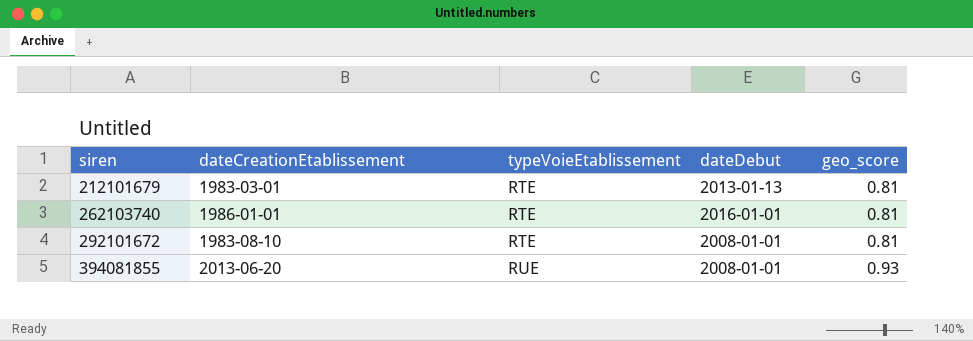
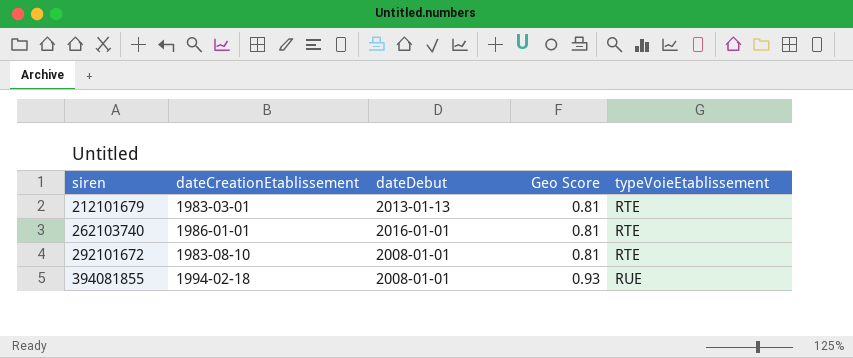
column name: geo_score -> Geo Score
column typeVoieEtablissement | position: 3 -> 5
394081855 | dateCreationEtablissement: 2013-06-20 -> 1994-02-18

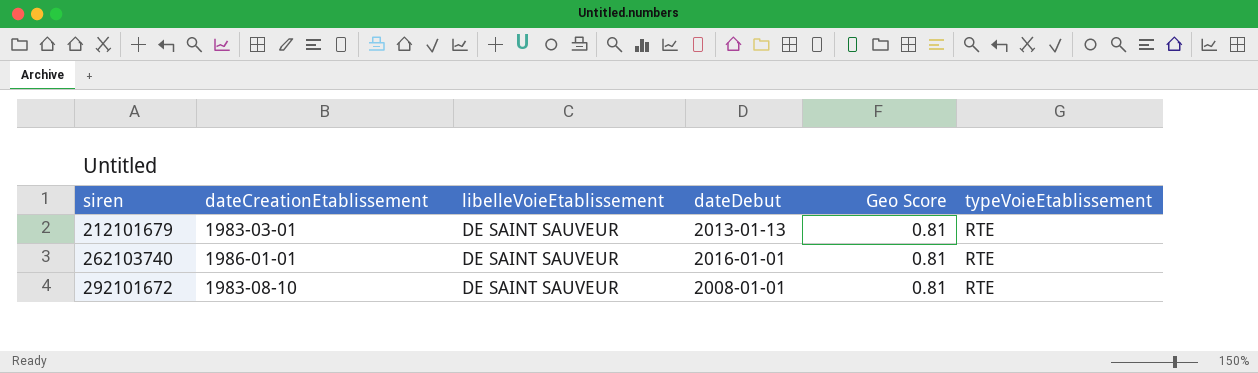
column libelleVoieEtablissement | position: none -> 3
row 394081855: 1994-02-18 | 2008-01-01 | 0.93 | RUE -> none

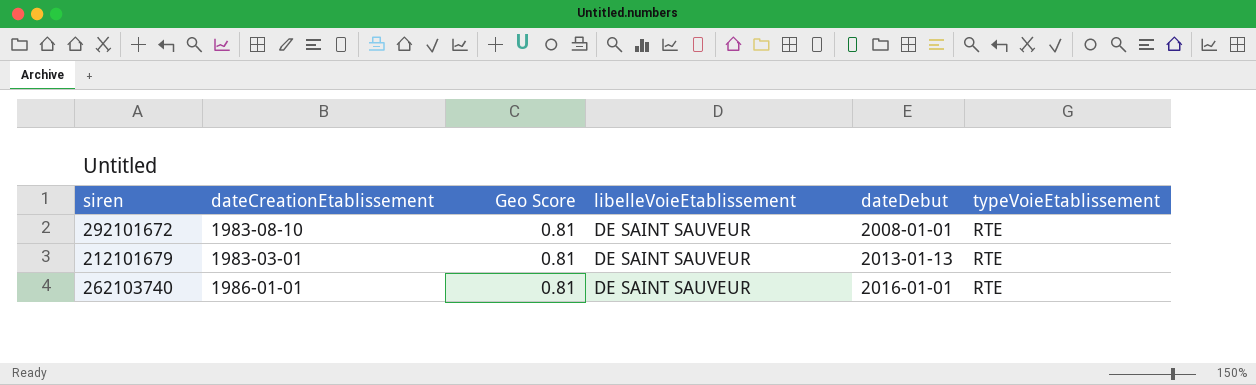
row order: siren ascending -> dateDebut ascending
column Geo Score | position: 5 -> 3

